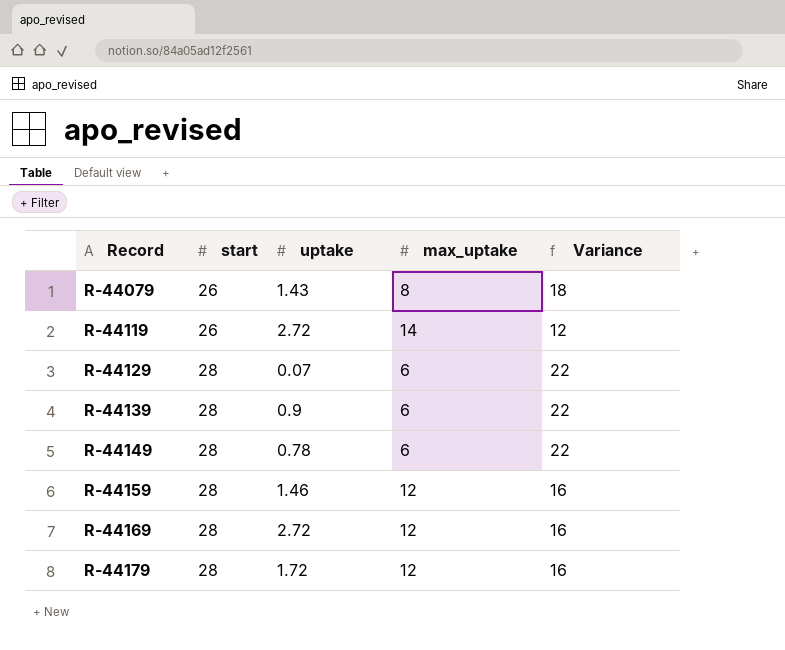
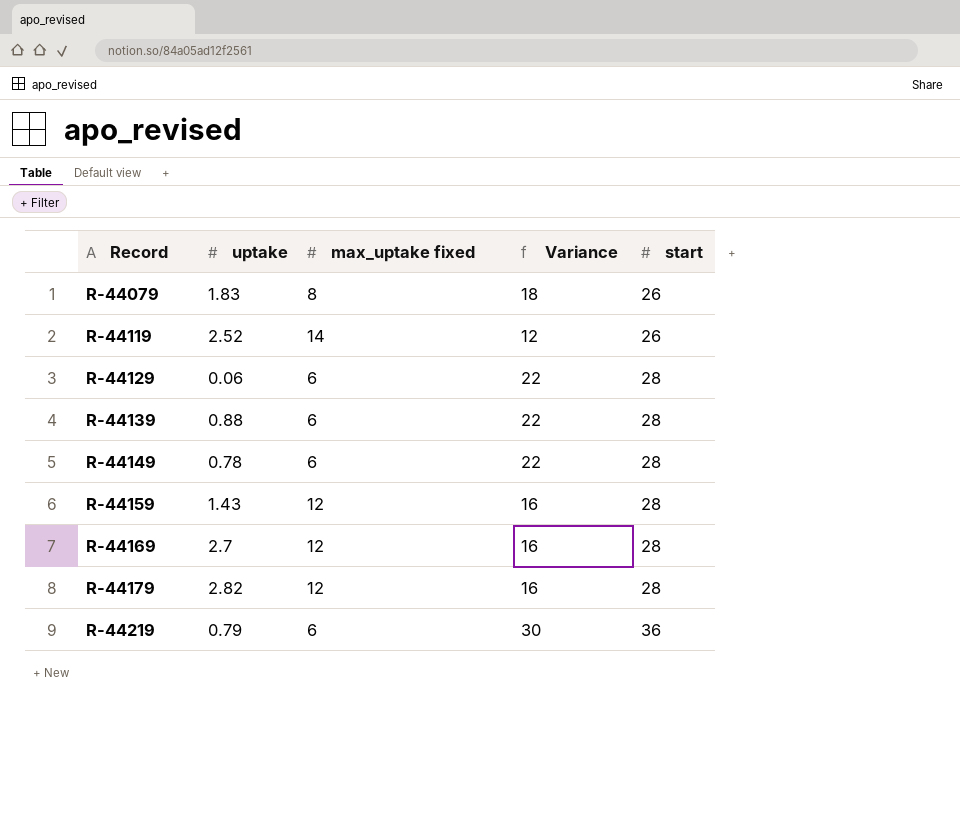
column name: max_uptake -> max_uptake fixed
column start | position: 2 -> 5
R-44079 | uptake: 1.43 -> 1.83
R-44119 | uptake: 2.72 -> 2.52
R-44129 | uptake: 0.07 -> 0.06
R-44139 | uptake: 0.9 -> 0.88
R-44159 | uptake: 1.46 -> 1.43
R-44169 | uptake: 2.72 -> 2.7
R-44179 | uptake: 1.72 -> 2.82
row R-44219: none -> 0.79 | 6 | 30 | 36

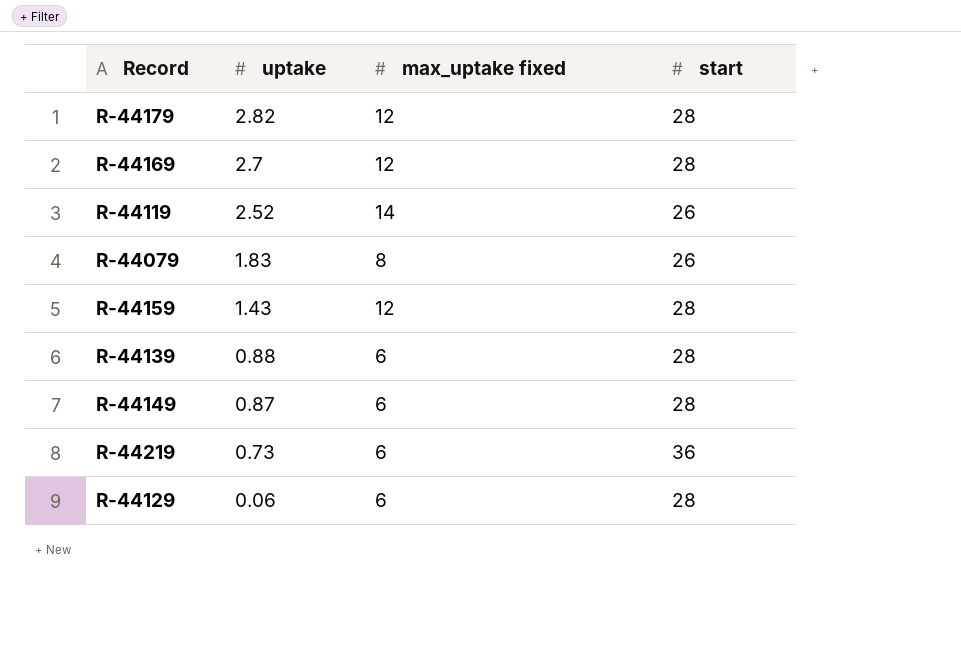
row order: Record ascending -> uptake descending
column Variance | formula: [start] - [max_uptake fixed] -> none
R-44149 | uptake: 0.78 -> 0.87
R-44219 | uptake: 0.79 -> 0.73

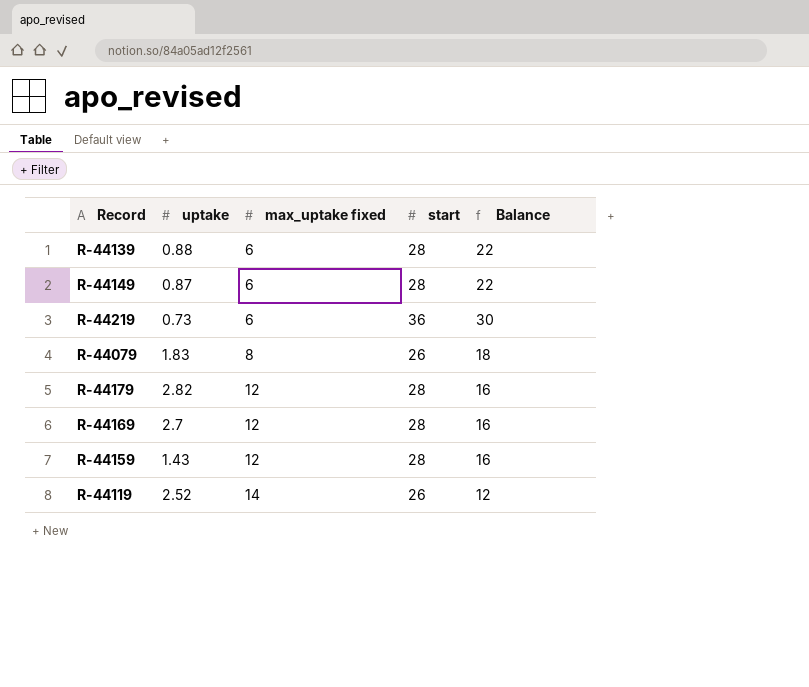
row order: uptake descending -> max_uptake fixed ascending
column Balance | formula: none -> [start] - [max_uptake fixed]
row R-44129: 0.06 | 6 | 28 -> none

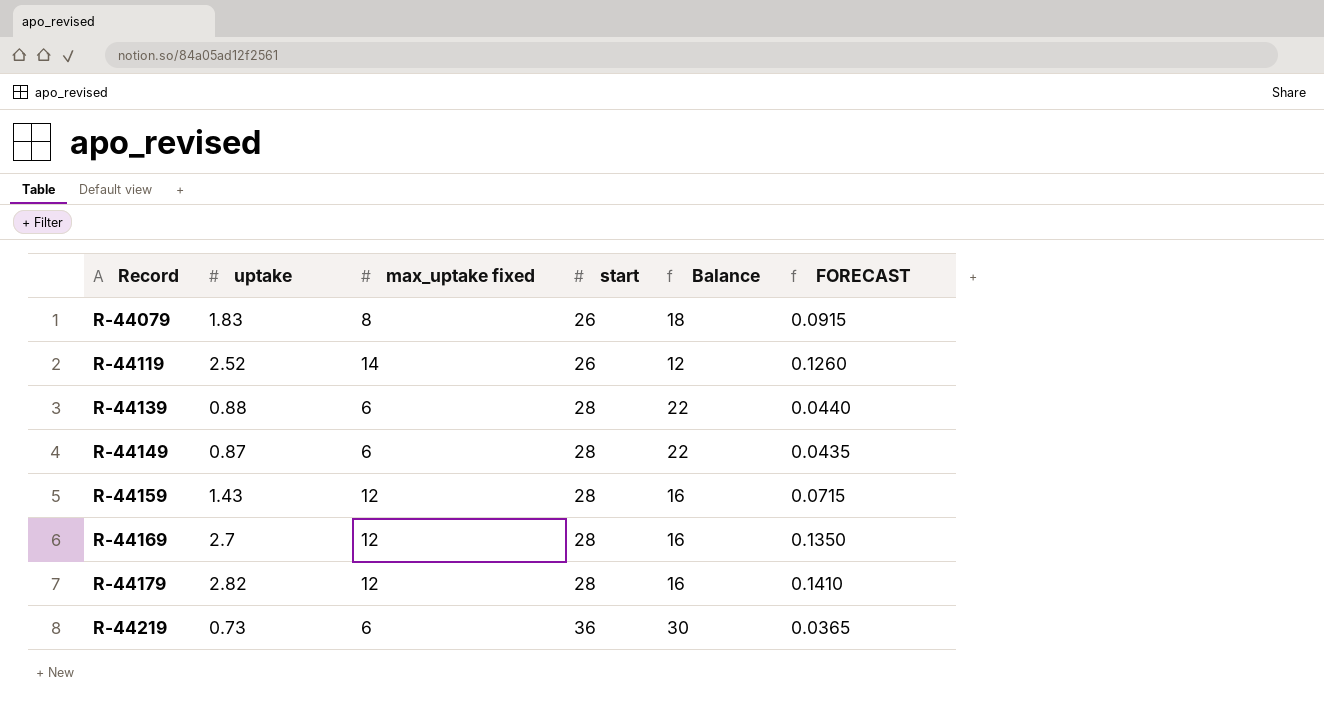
row order: max_uptake fixed ascending -> Record ascending
column FORECAST | formula: none -> [uptake] * 0.05

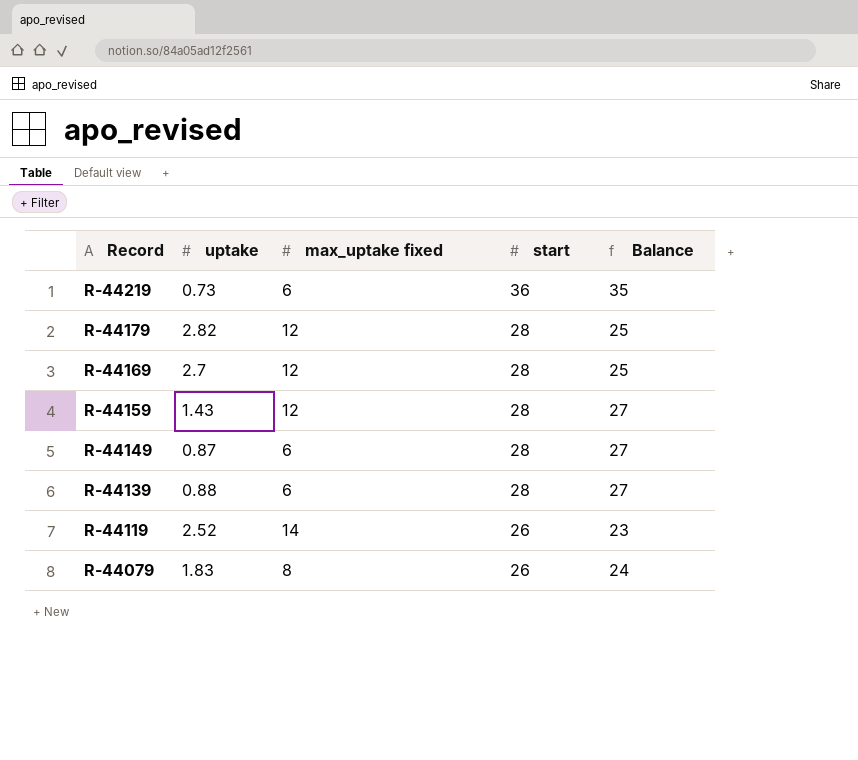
row order: Record ascending -> Record descending
column FORECAST | formula: [uptake] * 0.05 -> none
column Balance | formula: [start] - [max_uptake fixed] -> [start] - [uptake]

